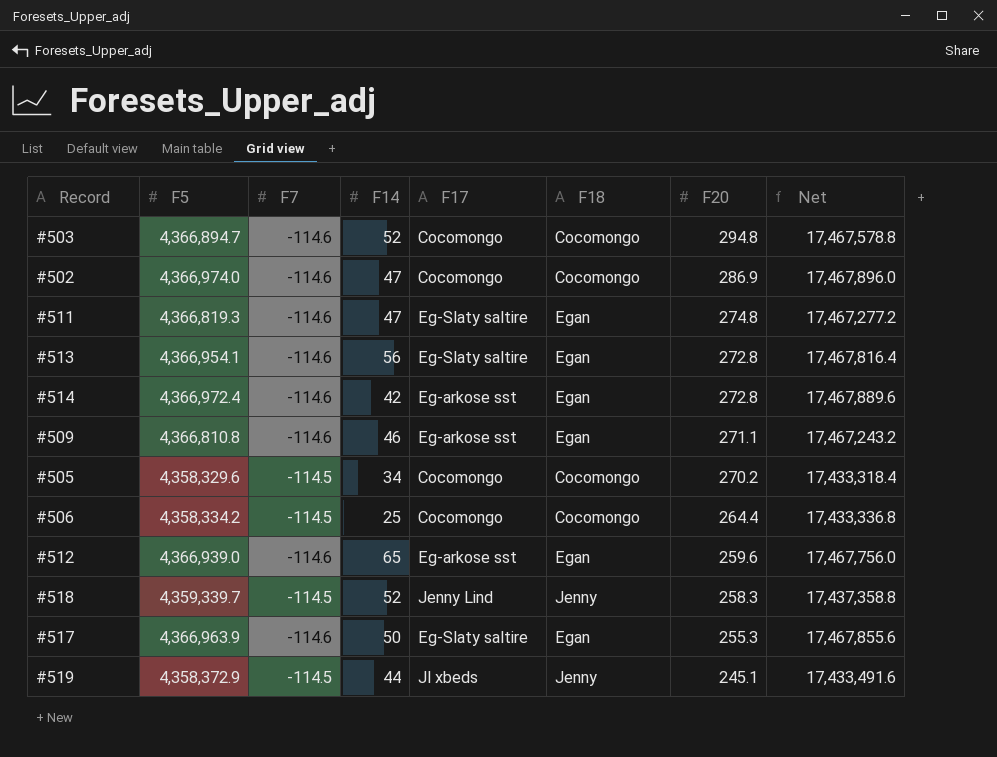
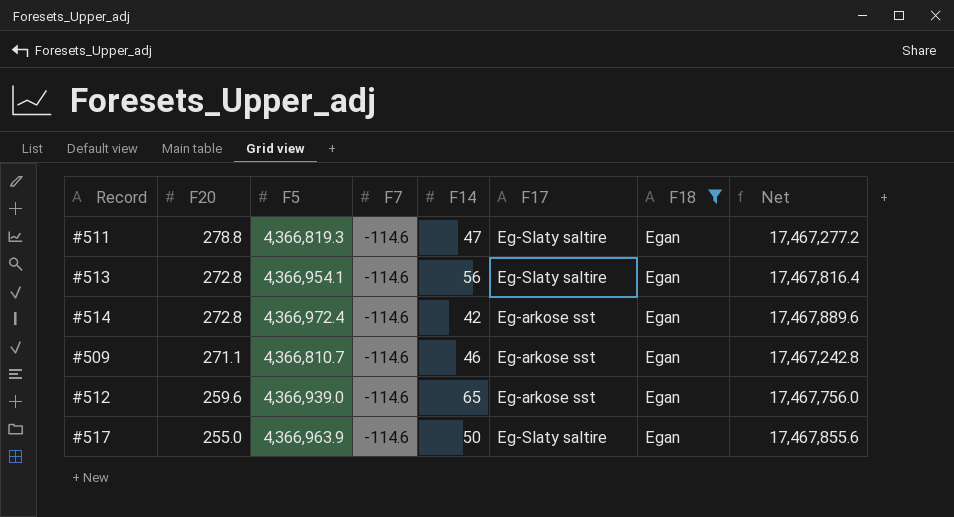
filter: none -> F18 = Egan
column F20 | position: 7 -> 2
#511 | F20: 274.8 -> 278.8
#509 | F5: 4,366,810.8 -> 4,366,810.7
#509 | Net: 17,467,243.2 -> 17,467,242.8
#517 | F20: 255.3 -> 255.0

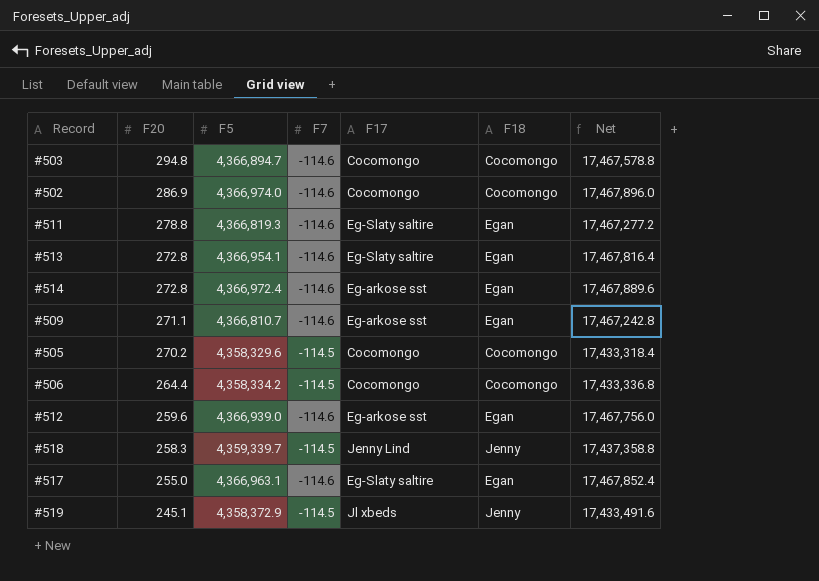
filter: F18 = Egan -> none
column F14 | position: 5 -> none
#517 | F5: 4,366,963.9 -> 4,366,963.1
#517 | Net: 17,467,855.6 -> 17,467,852.4

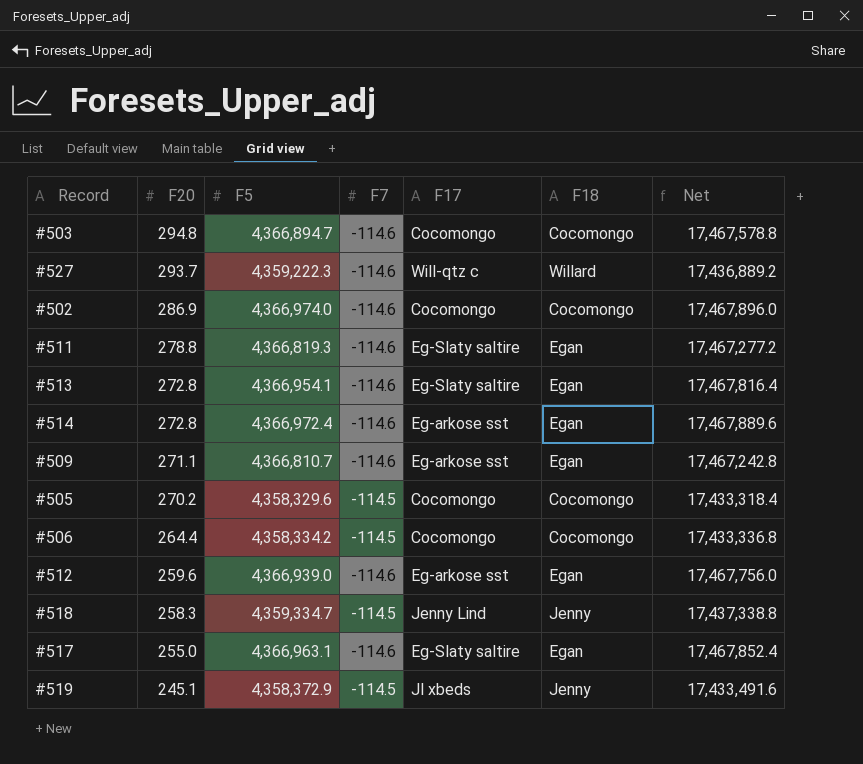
row #527: none -> 293.7 | 4,359,222.3 | -114.6 | Will-qtz c | Willard | 17,436,889.2
#518 | F5: 4,359,339.7 -> 4,359,334.7
#518 | Net: 17,437,358.8 -> 17,437,338.8

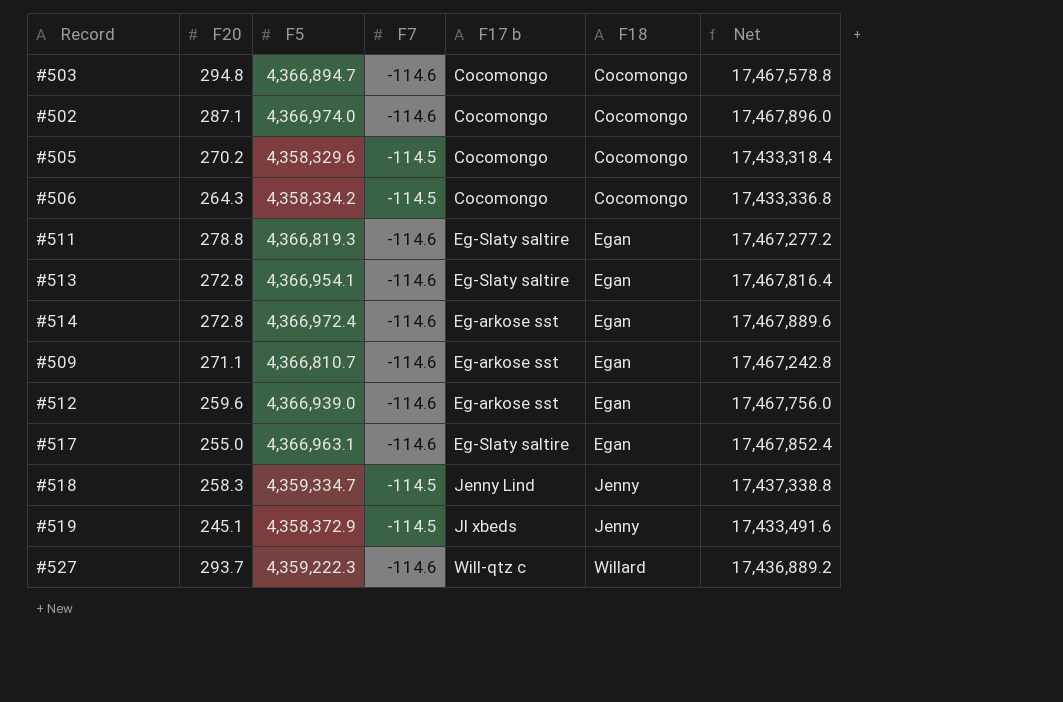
row order: F20 descending -> F18 ascending
column name: F17 -> F17 b
#502 | F20: 286.9 -> 287.1
#506 | F20: 264.4 -> 264.3

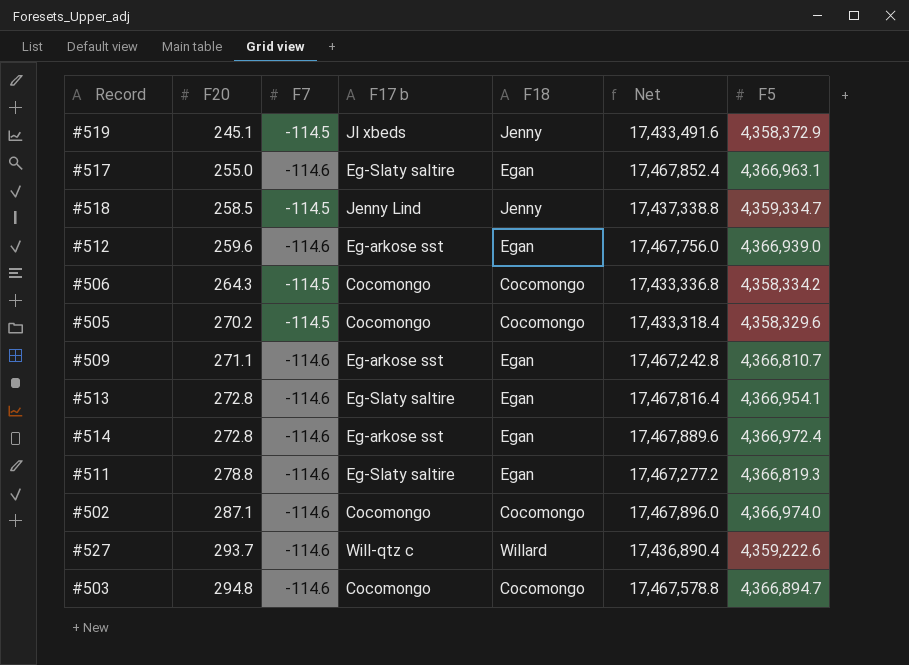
row order: F18 ascending -> F20 ascending
column F5 | position: 3 -> 7
#518 | F20: 258.3 -> 258.5
#527 | Net: 17,436,889.2 -> 17,436,890.4
#527 | F5: 4,359,222.3 -> 4,359,222.6

